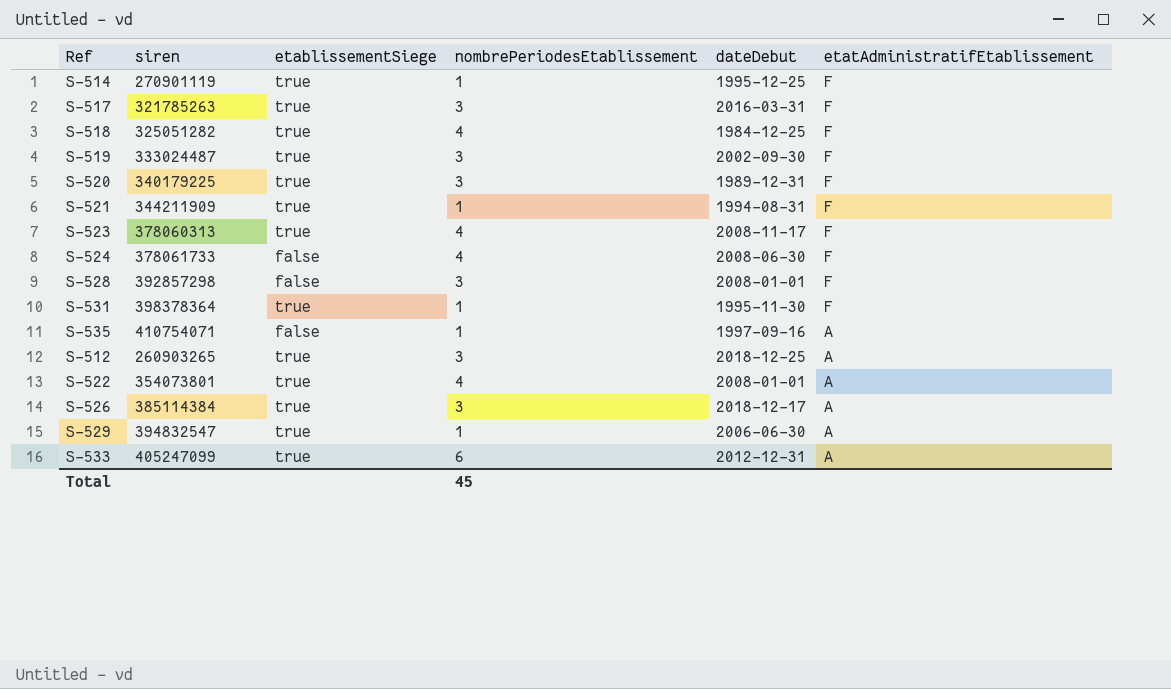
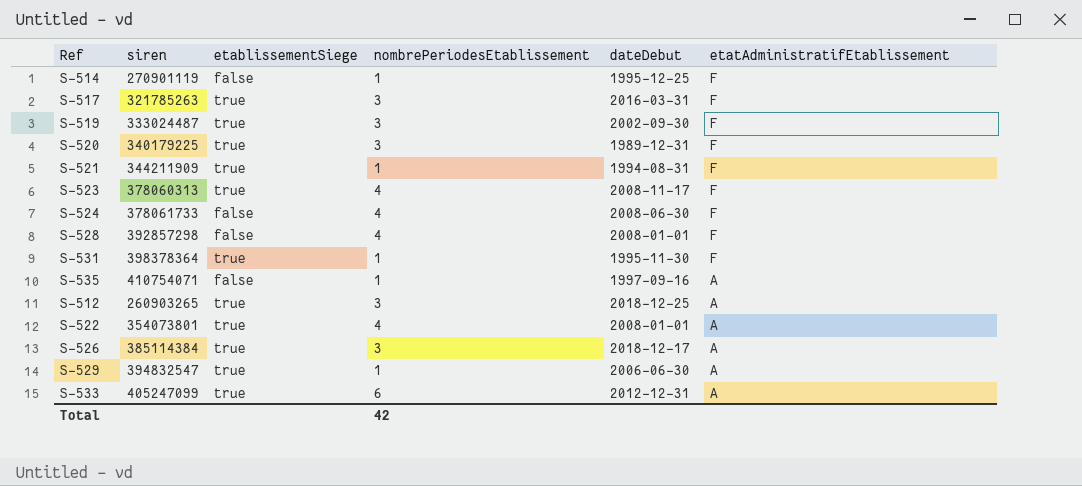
row S-518: 325051282 | true | 4 | 1984-12-25 | F -> none
S-514 | etablissementSiege: true -> false
S-528 | nombrePeriodesEtablissement: 3 -> 4
Total | nombrePeriodesEtablissement: 45 -> 42

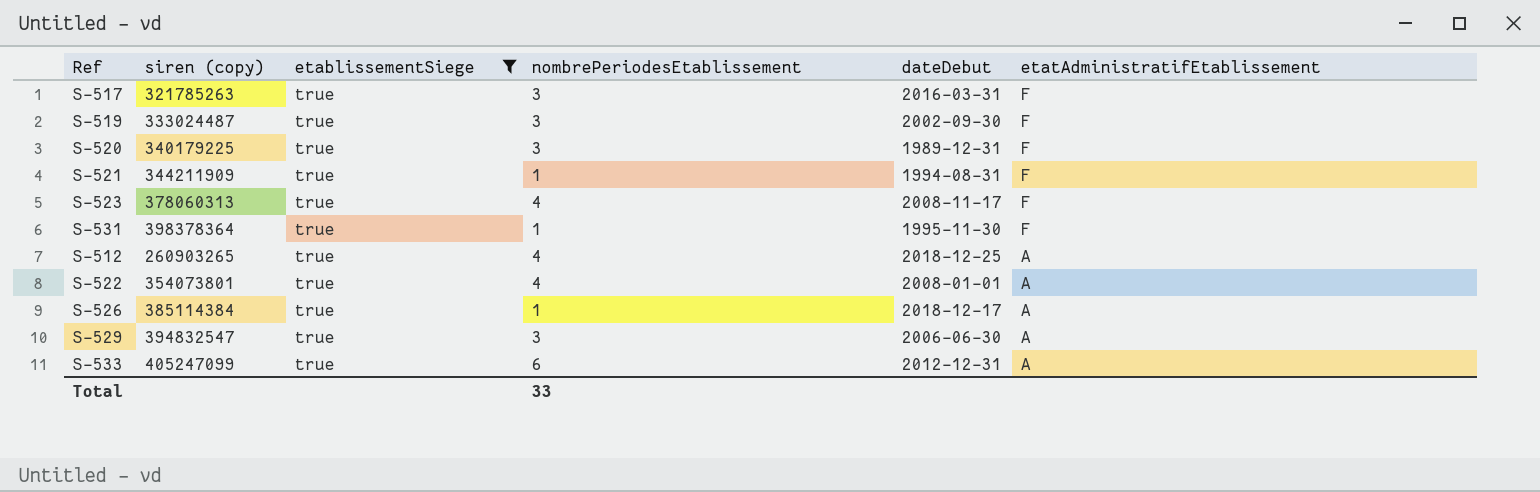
filter: none -> etablissementSiege = true
column name: siren -> siren (copy)
S-512 | nombrePeriodesEtablissement: 3 -> 4
S-526 | nombrePeriodesEtablissement: 3 -> 1
S-529 | nombrePeriodesEtablissement: 1 -> 3
Total | nombrePeriodesEtablissement: 42 -> 33

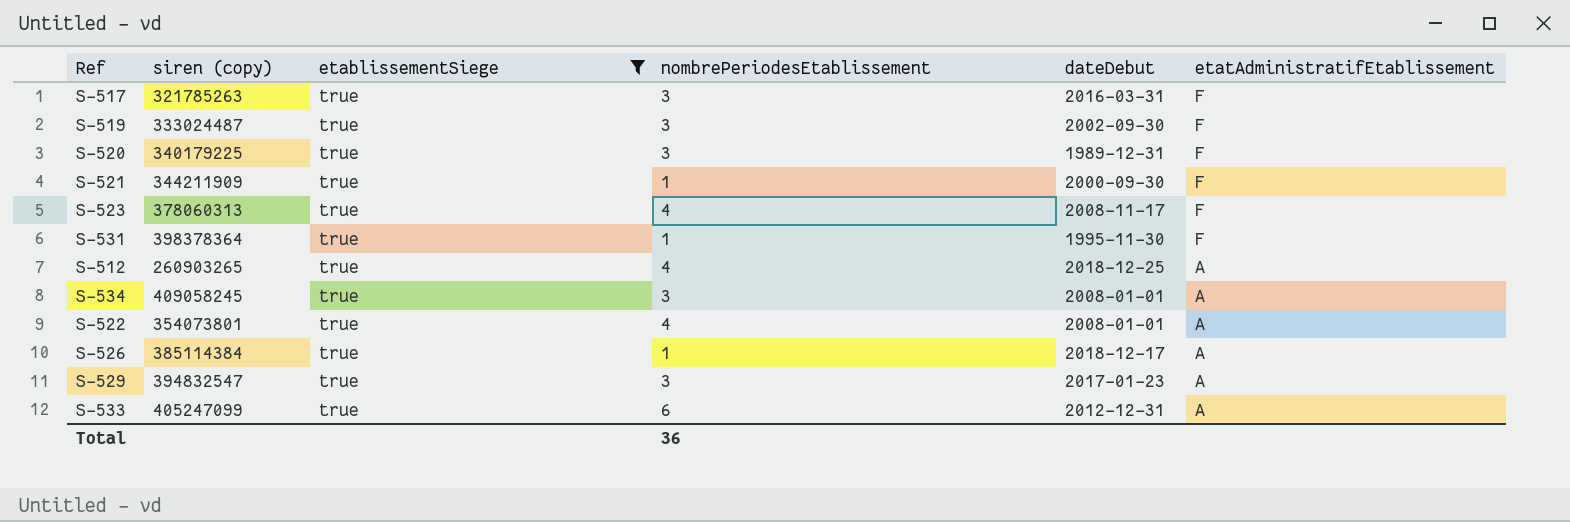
S-521 | dateDebut: 1994-08-31 -> 2000-09-30
row S-534: none -> 409058245 | true | 3 | 2008-01-01 | A
S-529 | dateDebut: 2006-06-30 -> 2017-01-23
Total | nombrePeriodesEtablissement: 33 -> 36

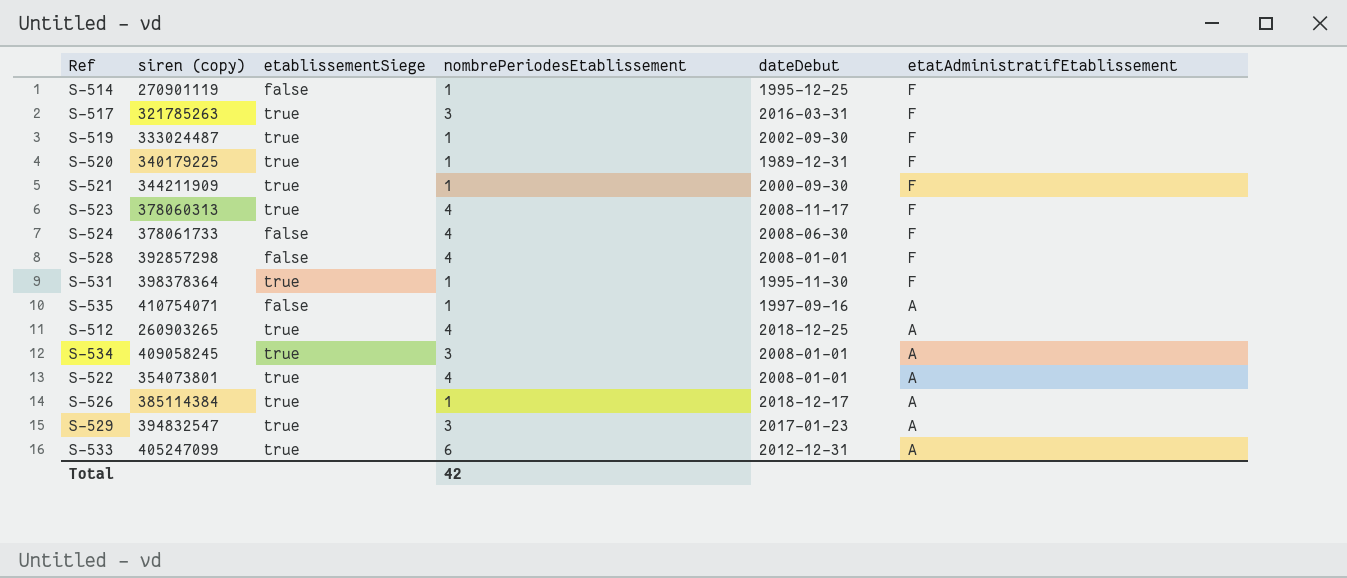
filter: etablissementSiege = true -> none
S-519 | nombrePeriodesEtablissement: 3 -> 1
S-520 | nombrePeriodesEtablissement: 3 -> 1
Total | nombrePeriodesEtablissement: 36 -> 42

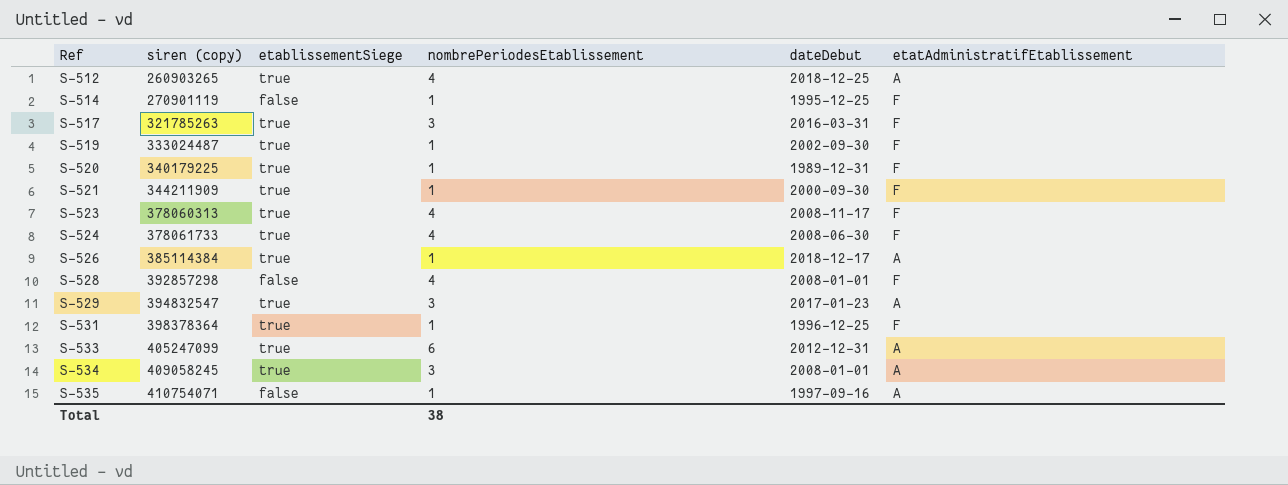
row order: etatAdministratifEtablissement descending -> Ref ascending
row S-522: 354073801 | true | 4 | 2008-01-01 | A -> none
S-524 | etablissementSiege: false -> true
S-531 | dateDebut: 1995-11-30 -> 1996-12-25
Total | nombrePeriodesEtablissement: 42 -> 38

